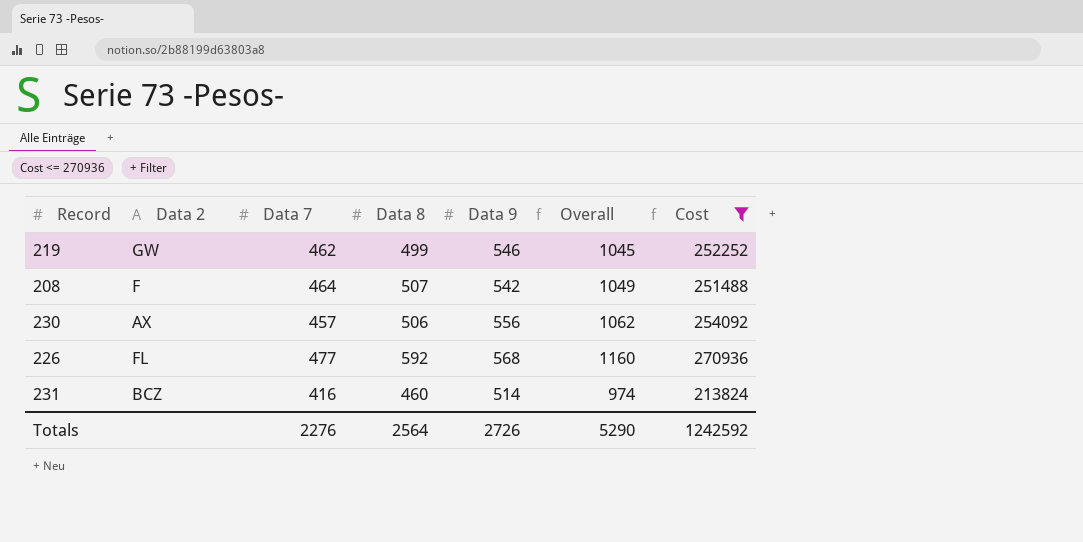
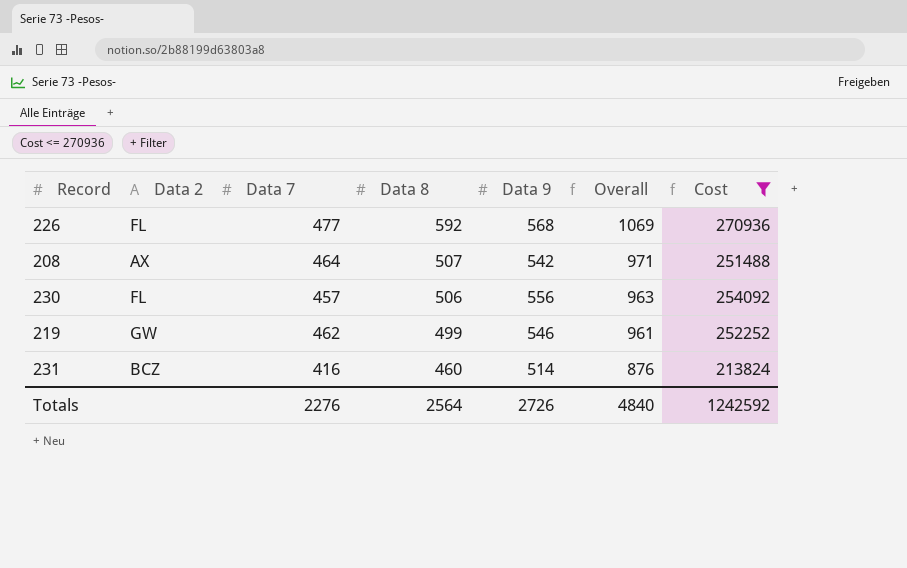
row order: none -> Data 8 descending
column Overall | formula: [Data 8] + [Data 9] -> [Data 7] + [Data 8]
208 | Data 2: F -> AX
230 | Data 2: AX -> FL
Totals | Overall: 5290 -> 4840

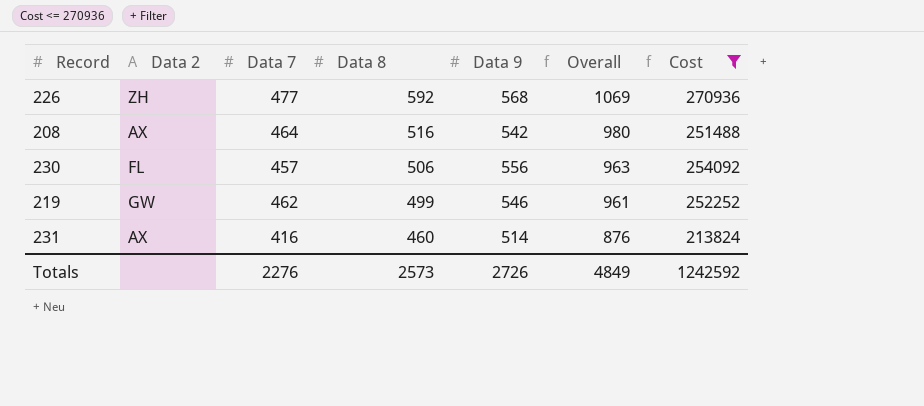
226 | Data 2: FL -> ZH
208 | Data 8: 507 -> 516
208 | Overall: 971 -> 980
231 | Data 2: BCZ -> AX
Totals | Data 8: 2564 -> 2573
Totals | Overall: 4840 -> 4849

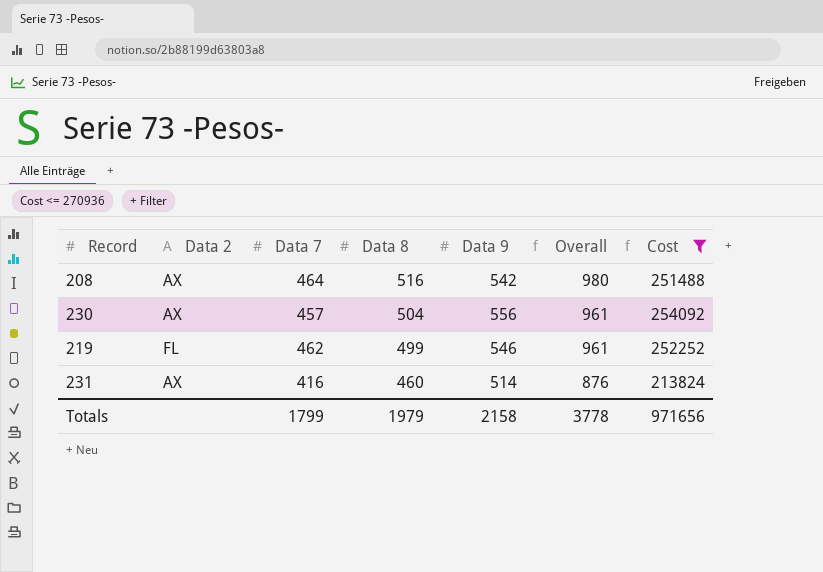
row 226: ZH | 477 | 592 | 568 | 1069 | 270936 -> none
230 | Data 2: FL -> AX
230 | Data 8: 506 -> 504
230 | Overall: 963 -> 961
219 | Data 2: GW -> FL
Totals | Data 7: 2276 -> 1799
Totals | Data 8: 2573 -> 1979
Totals | Data 9: 2726 -> 2158
Totals | Overall: 4849 -> 3778
Totals | Cost: 1242592 -> 971656

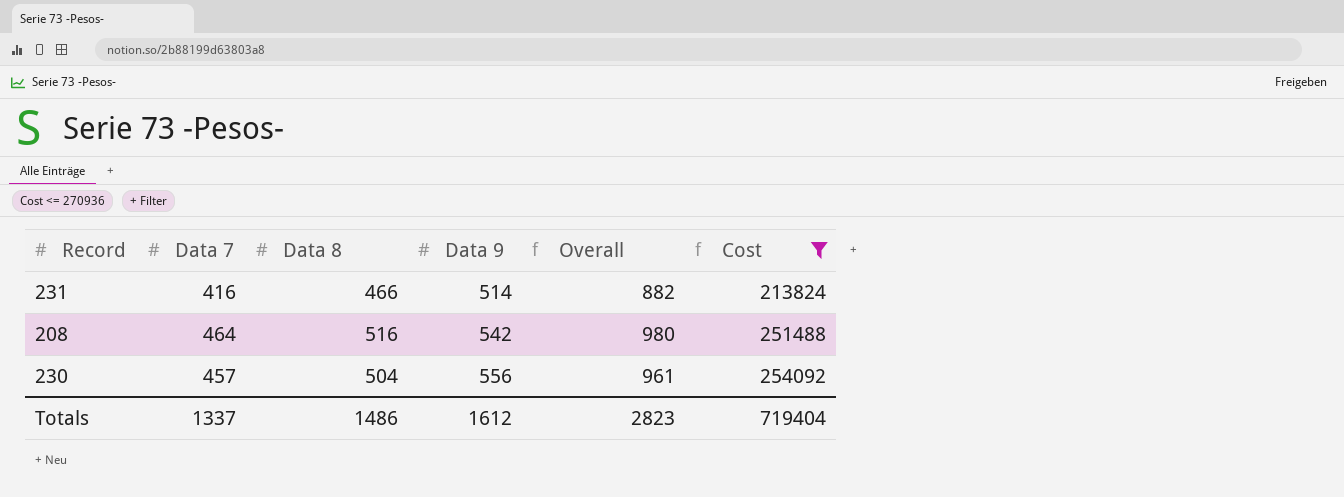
row order: Data 8 descending -> Data 9 ascending
column Data 2 | position: 2 -> none
row 219: FL | 462 | 499 | 546 | 961 | 252252 -> none
231 | Data 8: 460 -> 466
231 | Overall: 876 -> 882
Totals | Data 7: 1799 -> 1337
Totals | Data 8: 1979 -> 1486
Totals | Data 9: 2158 -> 1612
Totals | Overall: 3778 -> 2823
Totals | Cost: 971656 -> 719404

